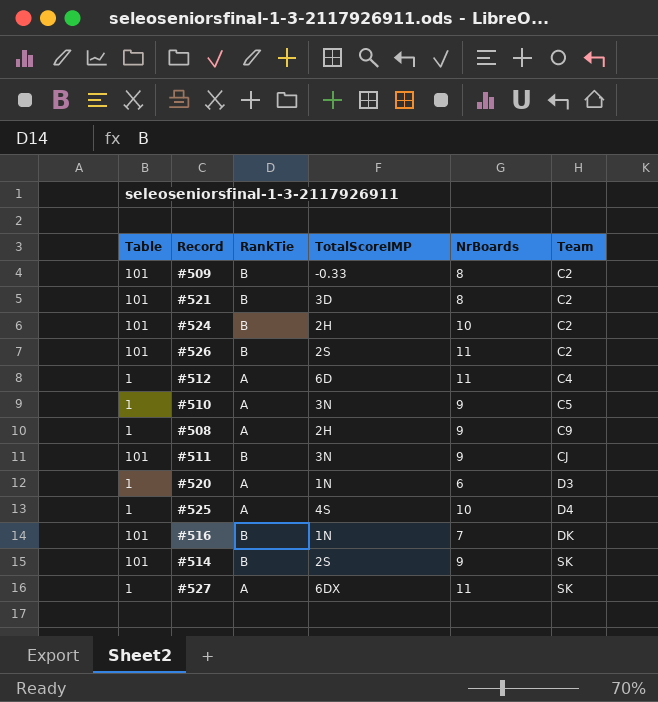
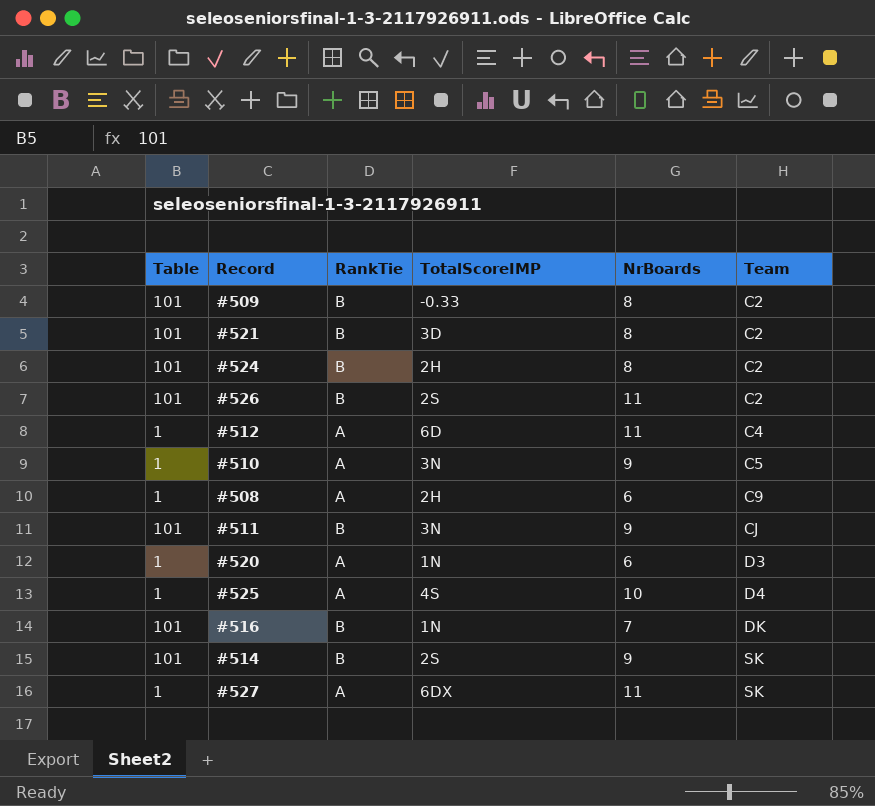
#524 | NrBoards: 10 -> 8
#508 | NrBoards: 9 -> 6

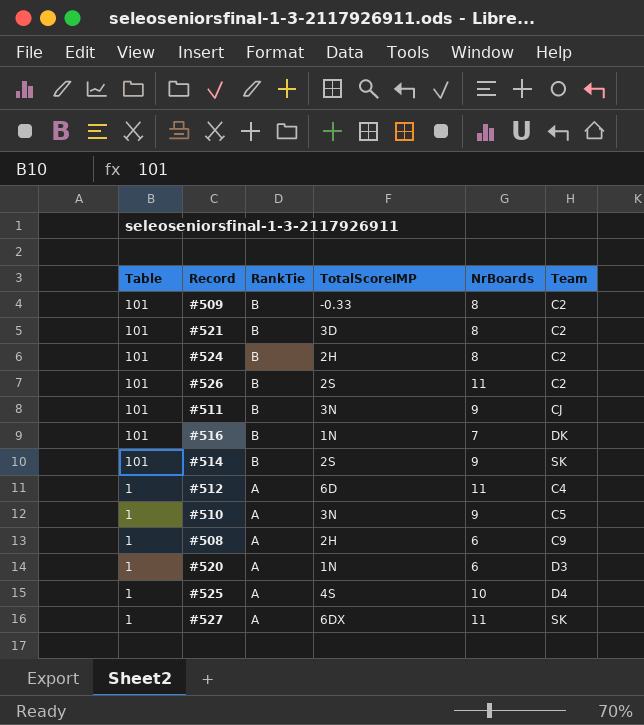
row order: Team ascending -> Table descending

